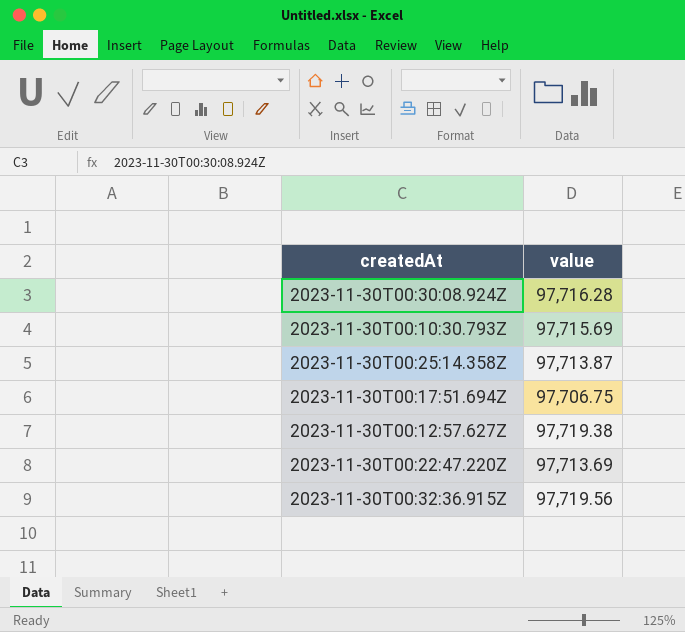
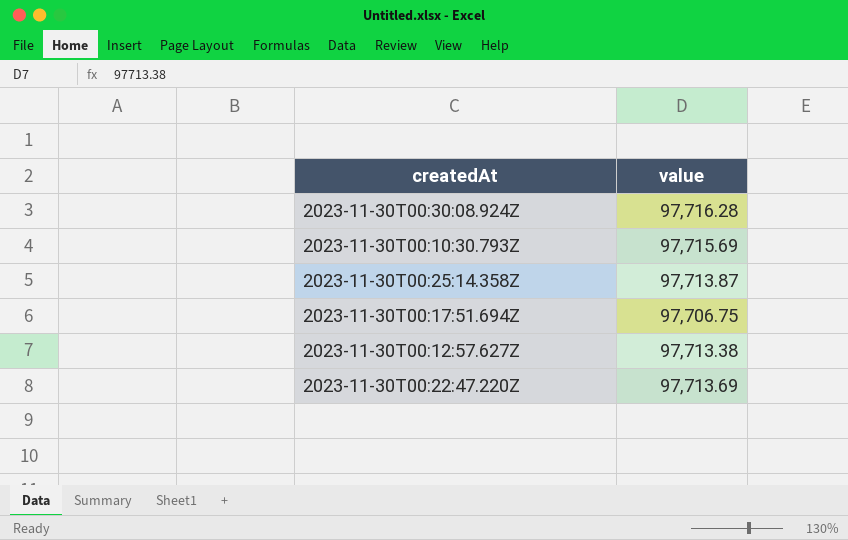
row 2023-11-30T00:32:36.915Z: 97,719.56 -> none
2023-11-30T00:12:57.627Z | value: 97,719.38 -> 97,713.38

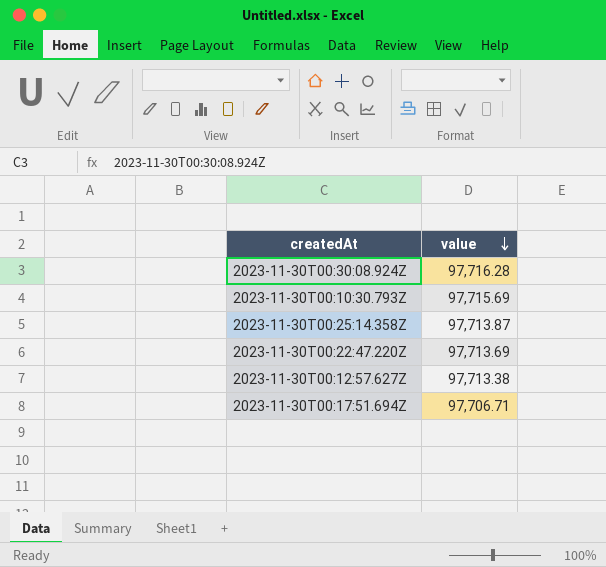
row order: none -> value descending
2023-11-30T00:17:51.694Z | value: 97,706.75 -> 97,706.71

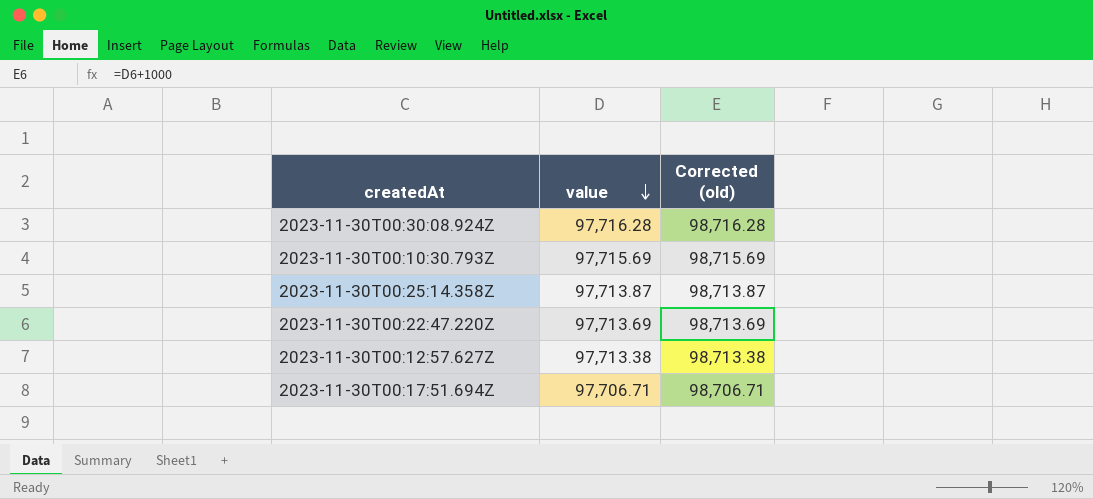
column Corrected (old) | formula: none -> [value] + 1000

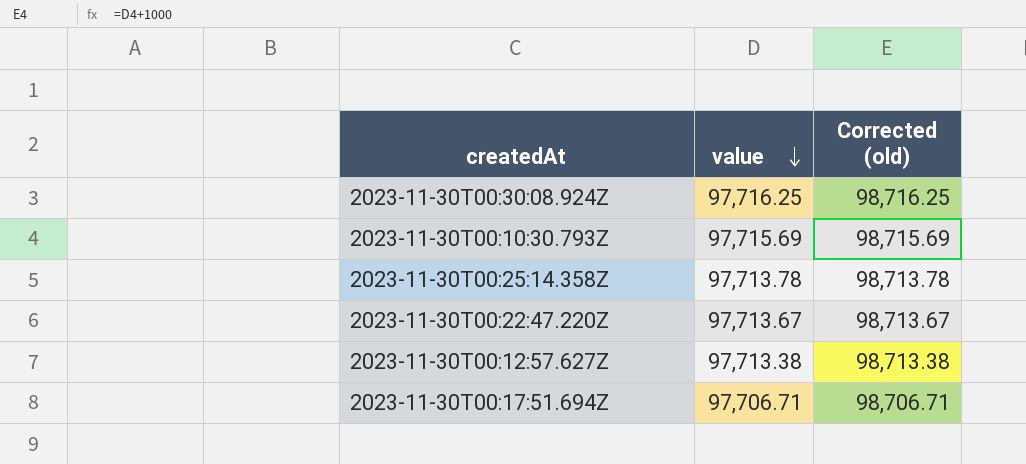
2023-11-30T00:30:08.924Z | value: 97,716.28 -> 97,716.25
2023-11-30T00:30:08.924Z | Corrected (old): 98,716.28 -> 98,716.25
2023-11-30T00:25:14.358Z | value: 97,713.87 -> 97,713.78
2023-11-30T00:25:14.358Z | Corrected (old): 98,713.87 -> 98,713.78
2023-11-30T00:22:47.220Z | value: 97,713.69 -> 97,713.67
2023-11-30T00:22:47.220Z | Corrected (old): 98,713.69 -> 98,713.67

